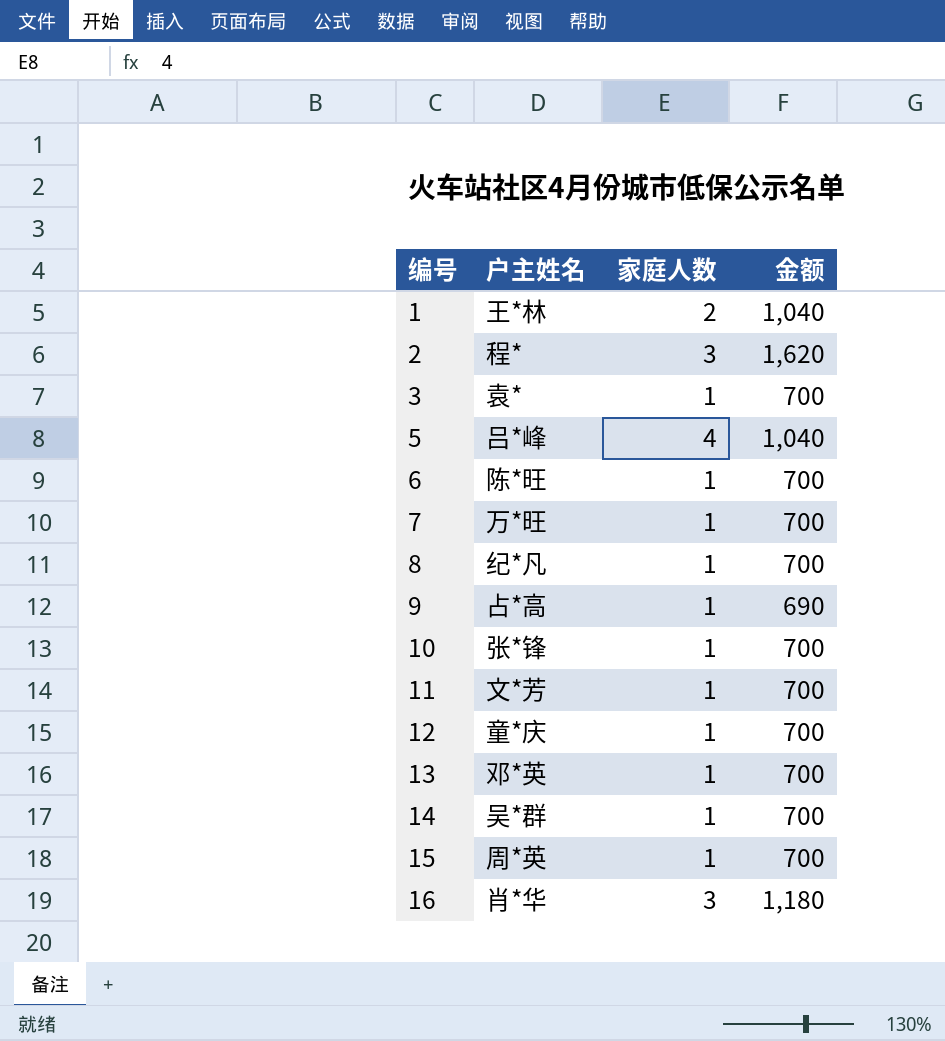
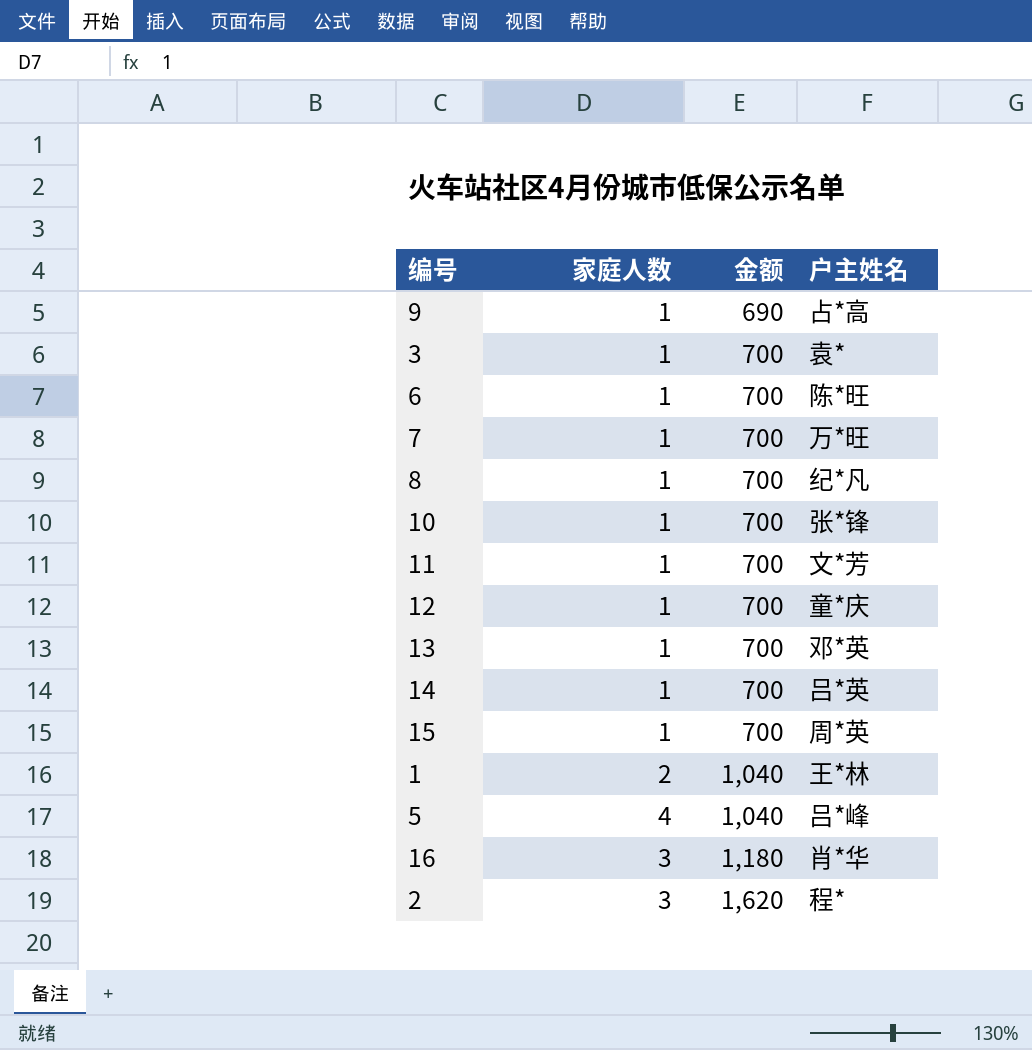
row order: 编号 ascending -> 金额 ascending
column 户主姓名 | position: 2 -> 4
14 | 户主姓名: 吴*群 -> 吕*英

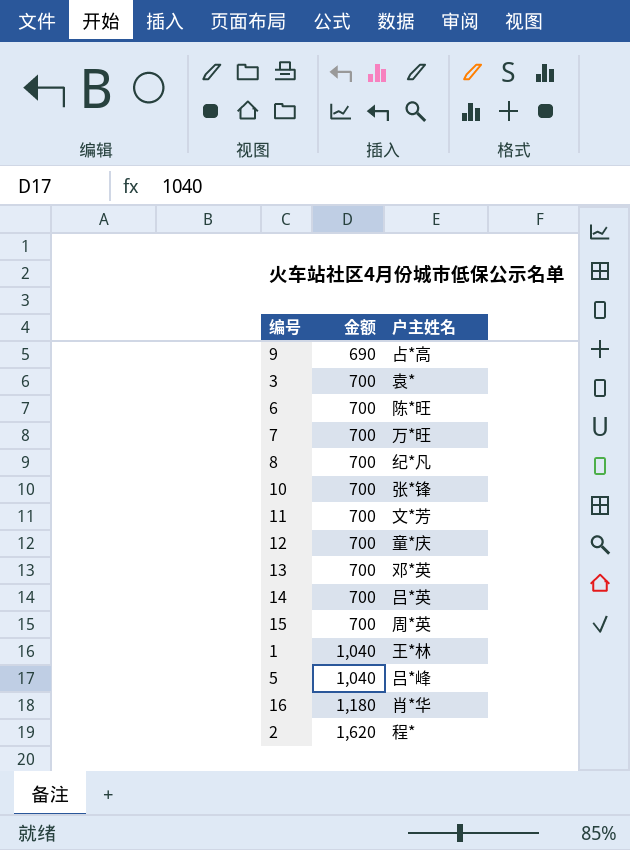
column 家庭人数 | position: 2 -> none

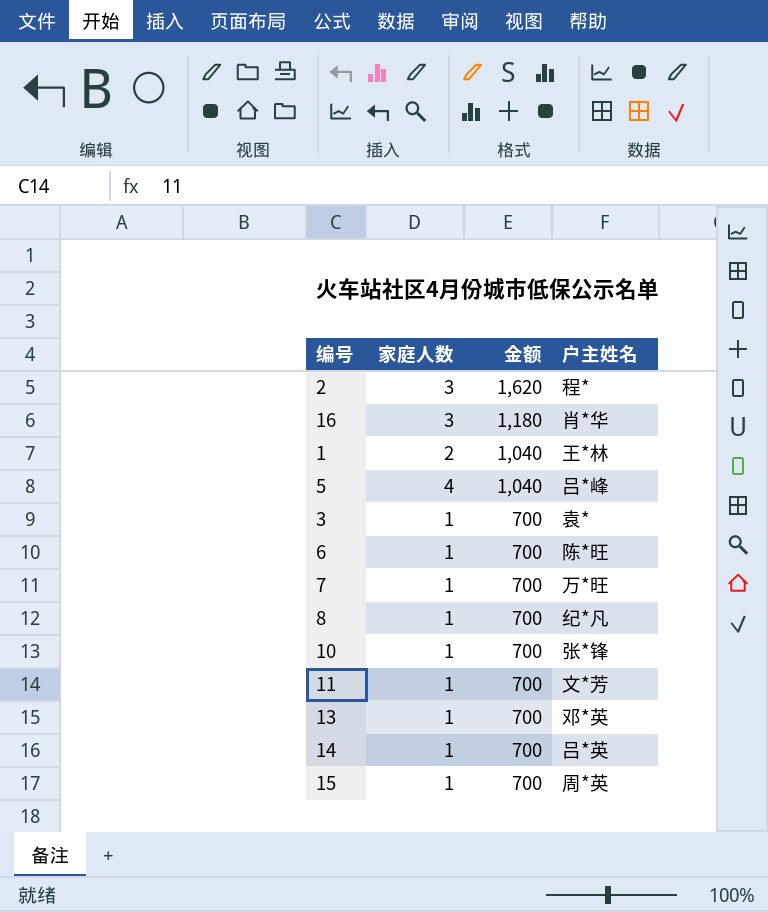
row order: 金额 ascending -> 金额 descending
column 家庭人数 | position: none -> 2
row 9: 690 | 占*高 -> none
row 12: 700 | 童*庆 -> none

